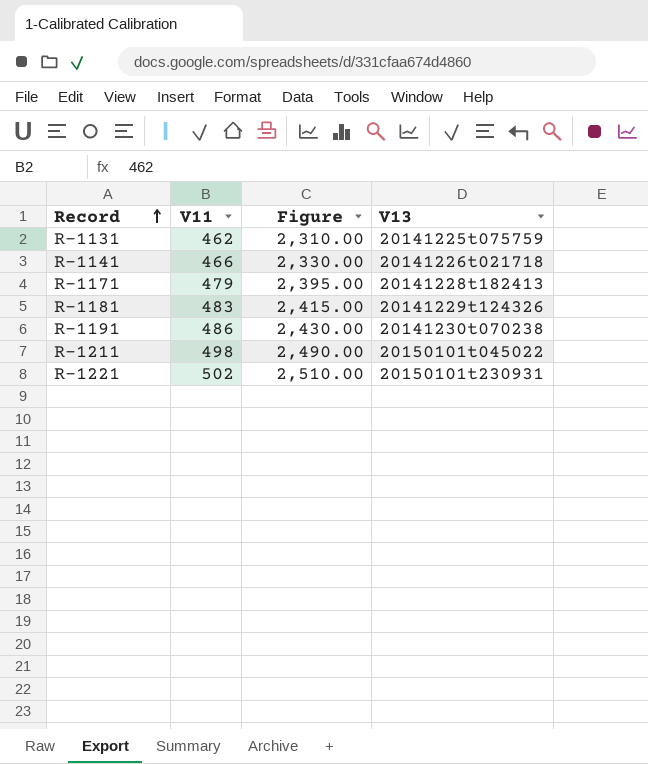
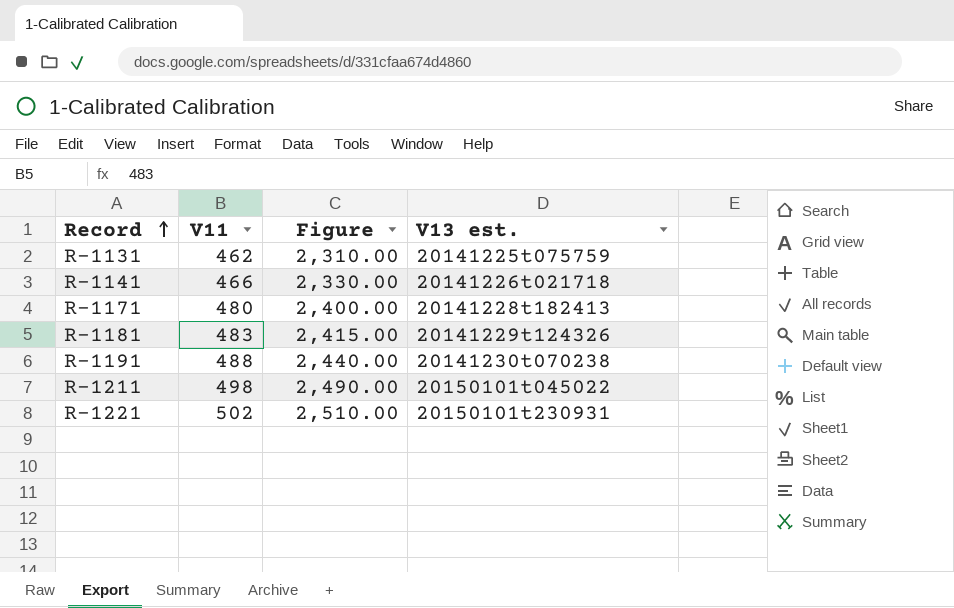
column name: V13 -> V13 est.
R-1171 | V11: 479 -> 480
R-1171 | Figure: 2,395.00 -> 2,400.00
R-1191 | V11: 486 -> 488
R-1191 | Figure: 2,430.00 -> 2,440.00

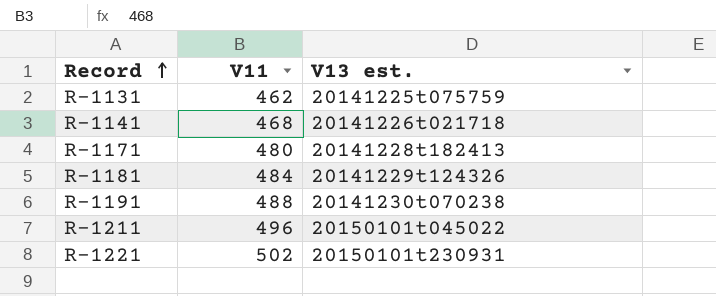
column Figure | formula: [V11] * 5 -> none
R-1141 | V11: 466 -> 468
R-1181 | V11: 483 -> 484
R-1211 | V11: 498 -> 496

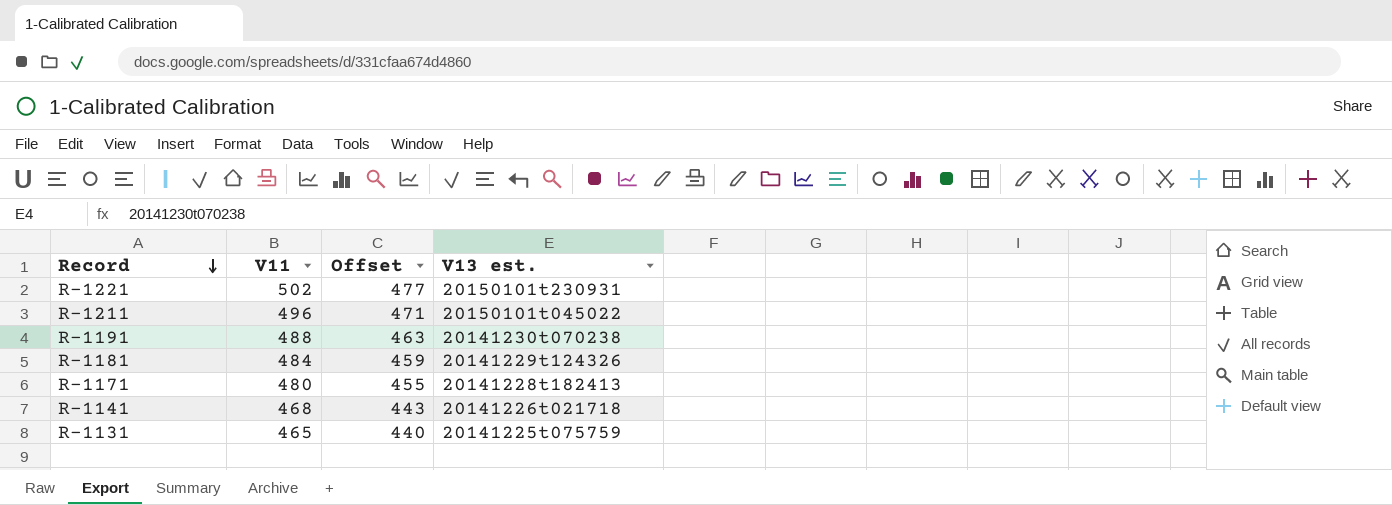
row order: Record ascending -> Record descending
column Offset | formula: none -> [V11] - 25
R-1131 | V11: 462 -> 465

